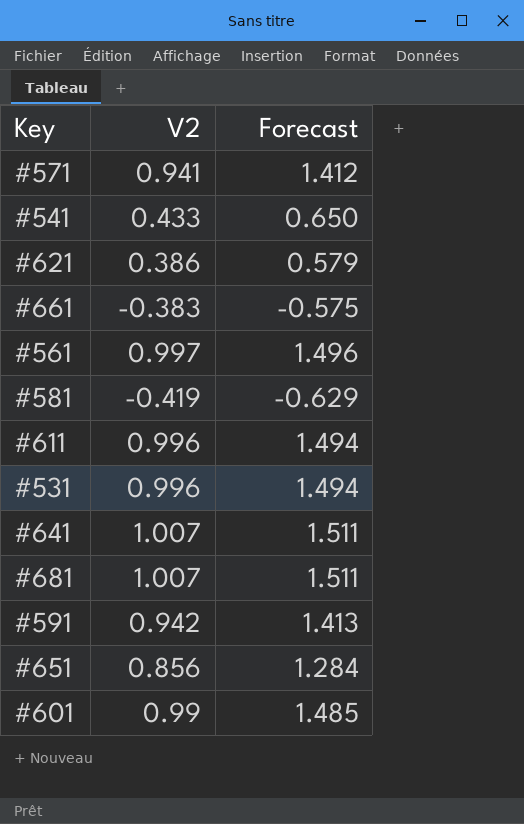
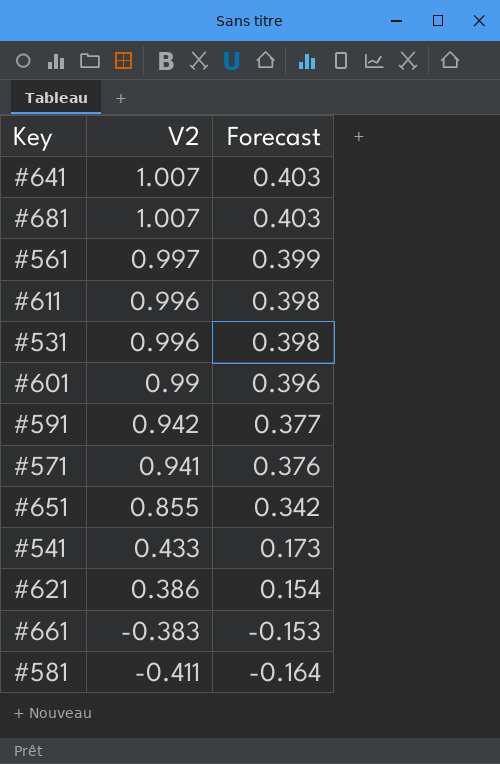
row order: none -> V2 descending
column Forecast | formula: [V2] * 1.5 -> [V2] * 0.4
#651 | V2: 0.856 -> 0.855
#581 | V2: -0.419 -> -0.411

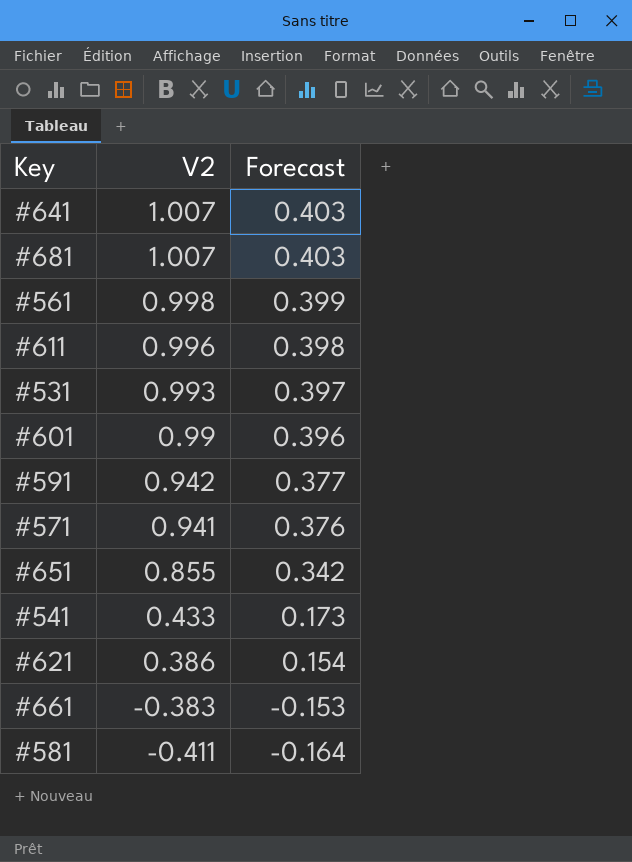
#561 | V2: 0.997 -> 0.998
#531 | V2: 0.996 -> 0.993
#531 | Forecast: 0.398 -> 0.397

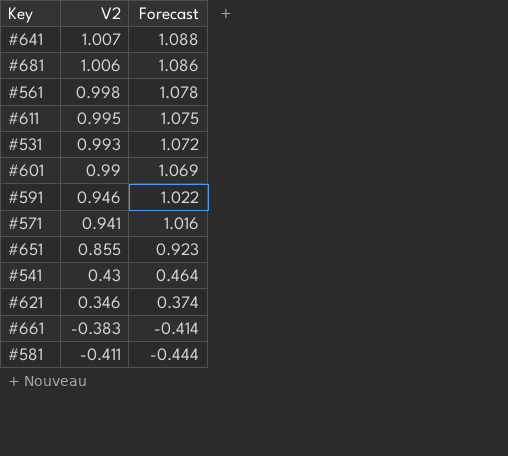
column Forecast | formula: [V2] * 0.4 -> [V2] * 1.08
#681 | V2: 1.007 -> 1.006
#611 | V2: 0.996 -> 0.995
#591 | V2: 0.942 -> 0.946
#541 | V2: 0.433 -> 0.43
#621 | V2: 0.386 -> 0.346

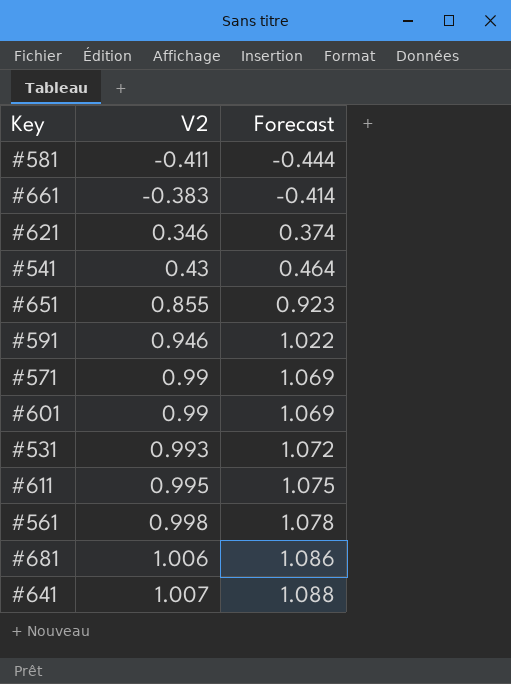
row order: V2 descending -> V2 ascending
#571 | V2: 0.941 -> 0.99
#571 | Forecast: 1.016 -> 1.069

